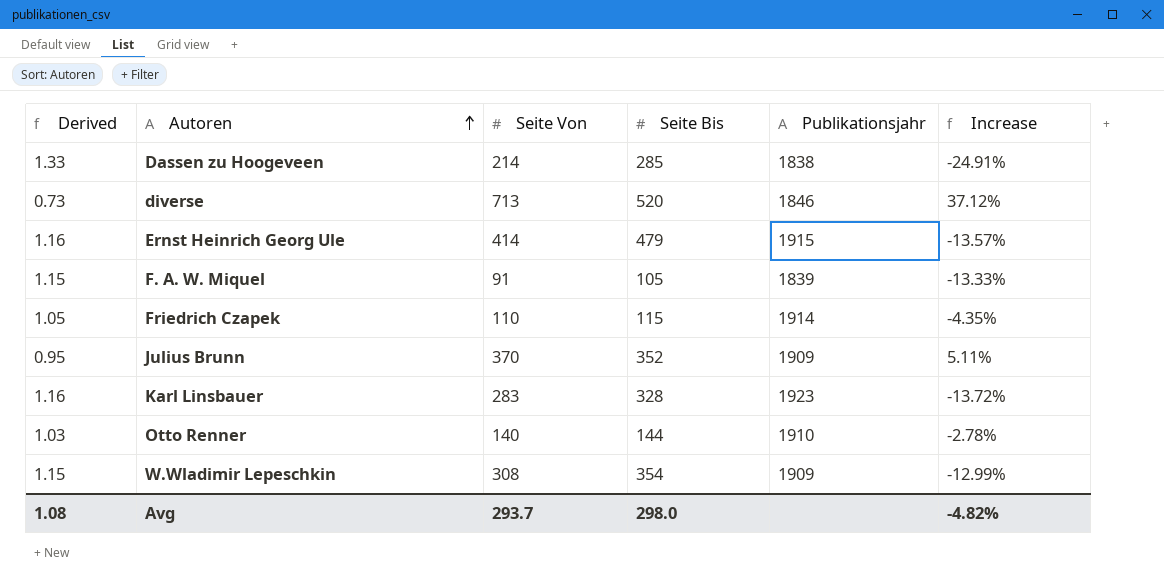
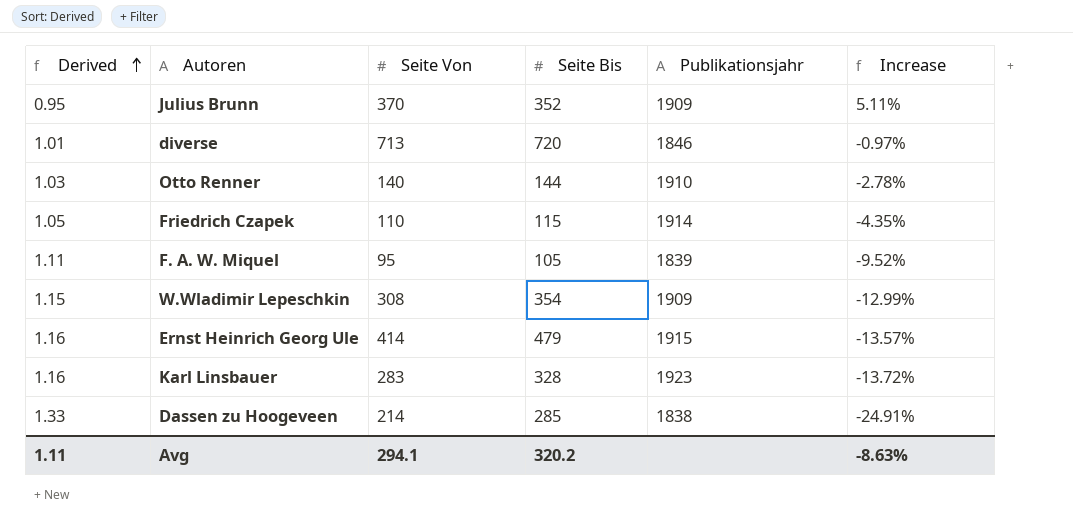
row order: Autoren ascending -> Derived ascending
diverse | Derived: 0.73 -> 1.01
diverse | Seite Bis: 520 -> 720
diverse | Increase: 37.12% -> -0.97%
F. A. W. Miquel | Derived: 1.15 -> 1.11
F. A. W. Miquel | Seite Von: 91 -> 95
F. A. W. Miquel | Increase: -13.33% -> -9.52%
Avg | Derived: 1.08 -> 1.11
Avg | Seite Von: 293.7 -> 294.1
Avg | Seite Bis: 298.0 -> 320.2
Avg | Increase: -4.82% -> -8.63%

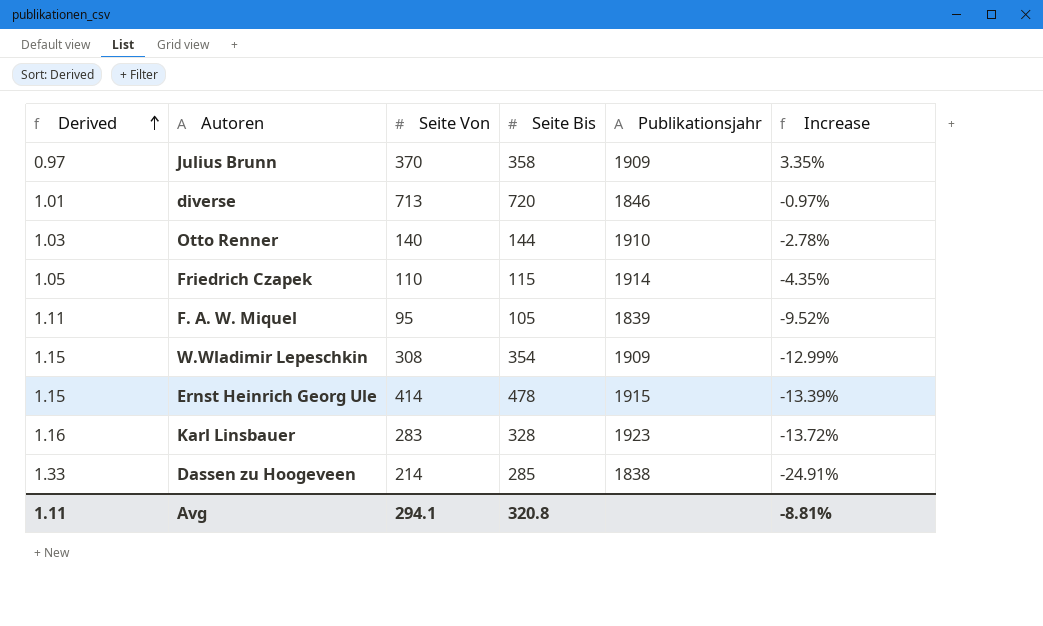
Julius Brunn | Derived: 0.95 -> 0.97
Julius Brunn | Seite Bis: 352 -> 358
Julius Brunn | Increase: 5.11% -> 3.35%
Ernst Heinrich Georg Ule | Derived: 1.16 -> 1.15
Ernst Heinrich Georg Ule | Seite Bis: 479 -> 478
Ernst Heinrich Georg Ule | Increase: -13.57% -> -13.39%
Avg | Seite Bis: 320.2 -> 320.8
Avg | Increase: -8.63% -> -8.81%

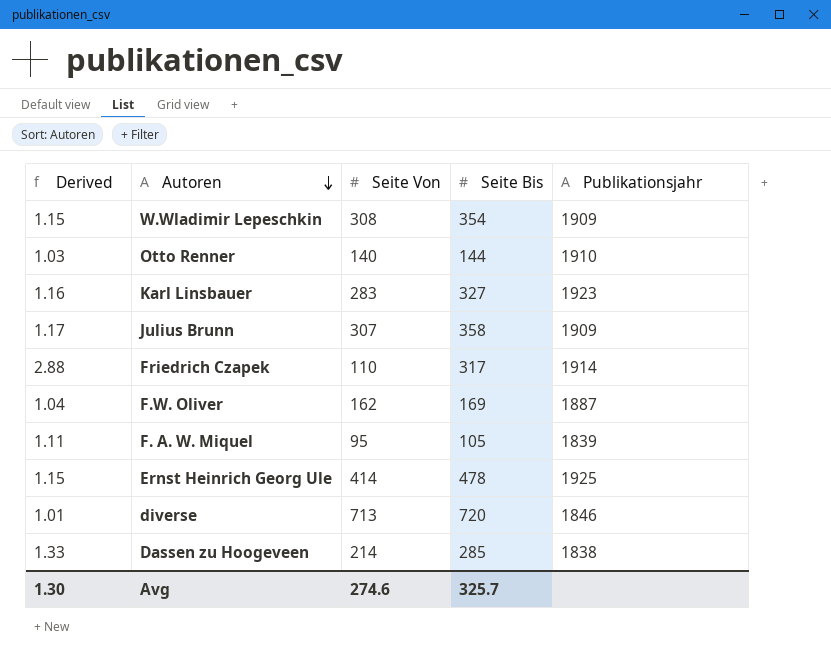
row order: Derived ascending -> Autoren descending
column Increase | formula: ([Seite Von] - [Seite Bis]) / [Seite Bis] -> none
Karl Linsbauer | Seite Bis: 328 -> 327
Julius Brunn | Derived: 0.97 -> 1.17
Julius Brunn | Seite Von: 370 -> 307
Friedrich Czapek | Derived: 1.05 -> 2.88
Friedrich Czapek | Seite Bis: 115 -> 317
row F.W. Oliver: none -> 1.04 | 162 | 169 | 1887
Ernst Heinrich Georg Ule | Publikationsjahr: 1915 -> 1925
Avg | Derived: 1.11 -> 1.30
Avg | Seite Von: 294.1 -> 274.6
Avg | Seite Bis: 320.8 -> 325.7

